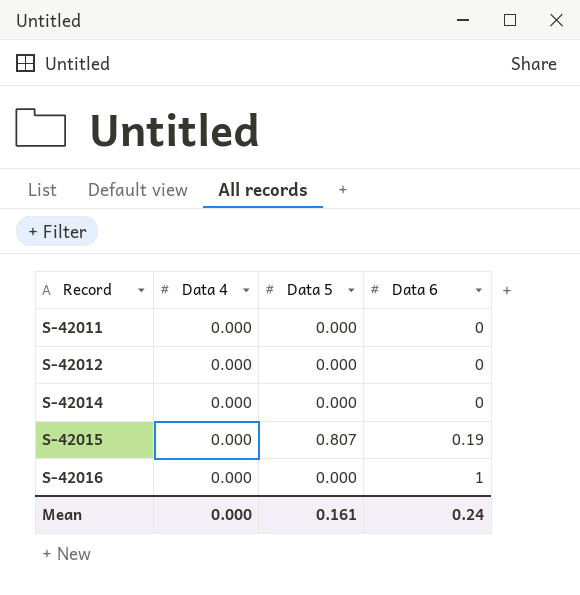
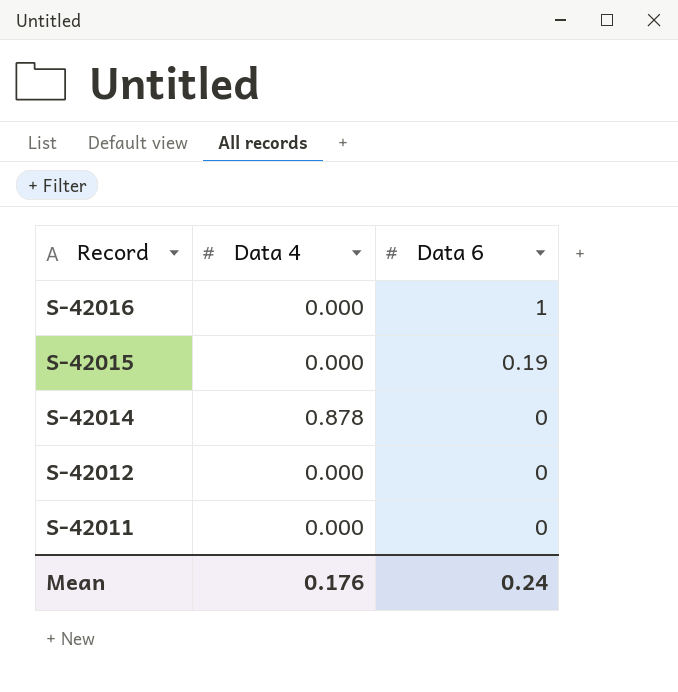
row order: Record ascending -> Record descending
column Data 5 | position: 3 -> none
S-42014 | Data 4: 0.000 -> 0.878
Mean | Data 4: 0.000 -> 0.176

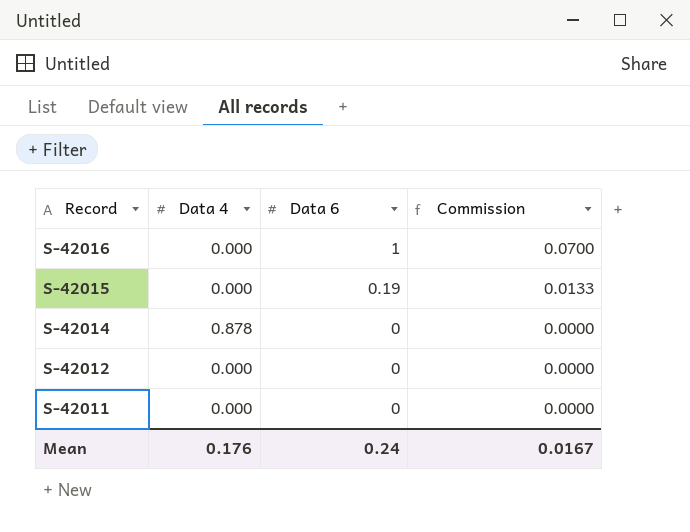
column Commission | formula: none -> [Data 6] * 0.07

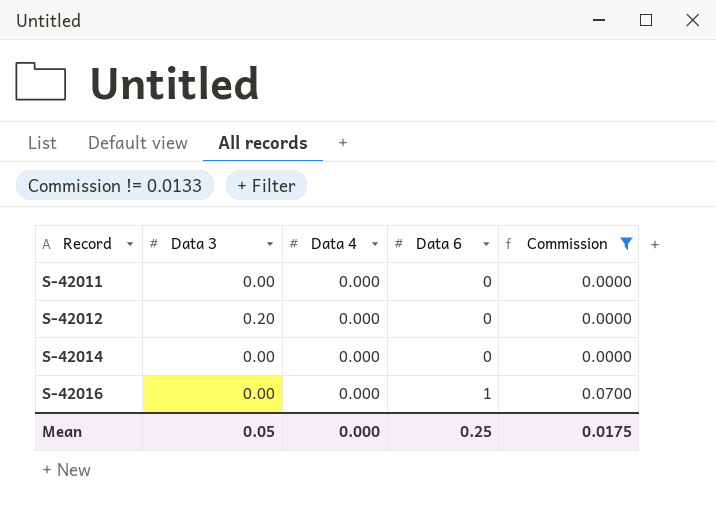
filter: none -> Commission != 0.0133
row order: Record descending -> Record ascending
column Data 3 | position: none -> 2
S-42014 | Data 4: 0.878 -> 0.000
Mean | Data 4: 0.176 -> 0.000
Mean | Data 6: 0.24 -> 0.25
Mean | Commission: 0.0167 -> 0.0175

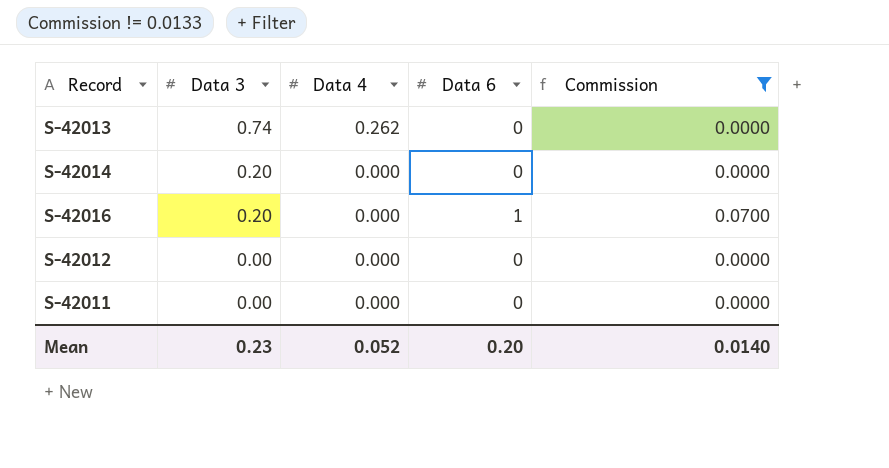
row order: Record ascending -> Data 3 descending
row S-42013: none -> 0.74 | 0.262 | 0 | 0.0000
S-42014 | Data 3: 0.00 -> 0.20
S-42016 | Data 3: 0.00 -> 0.20
S-42012 | Data 3: 0.20 -> 0.00
Mean | Data 3: 0.05 -> 0.23
Mean | Data 4: 0.000 -> 0.052
Mean | Data 6: 0.25 -> 0.20
Mean | Commission: 0.0175 -> 0.0140

